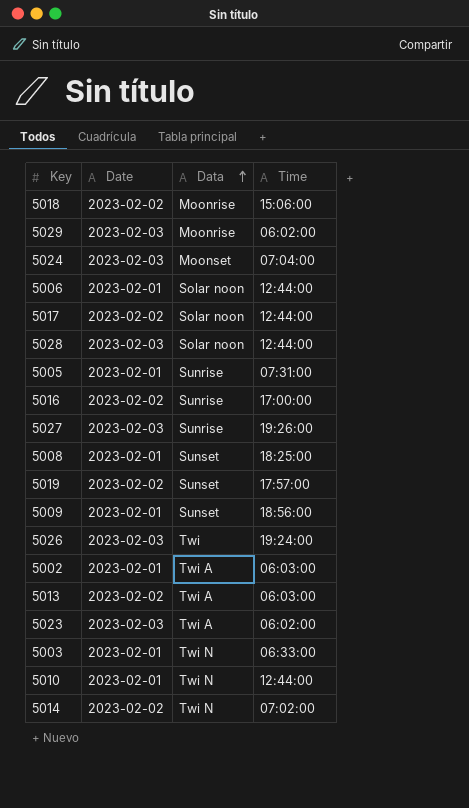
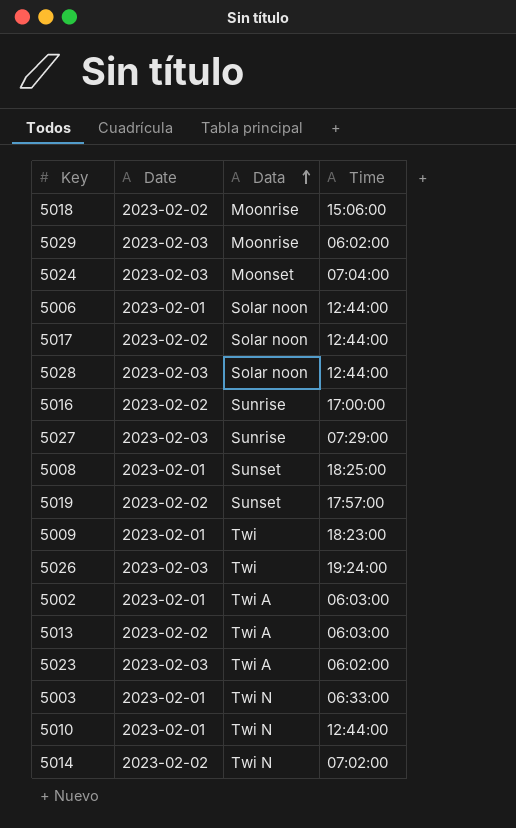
row 5005: 2023-02-01 | Sunrise | 07:31:00 -> none
5027 | Time: 19:26:00 -> 07:29:00
5009 | Data: Sunset -> Twi
5009 | Time: 18:56:00 -> 18:23:00

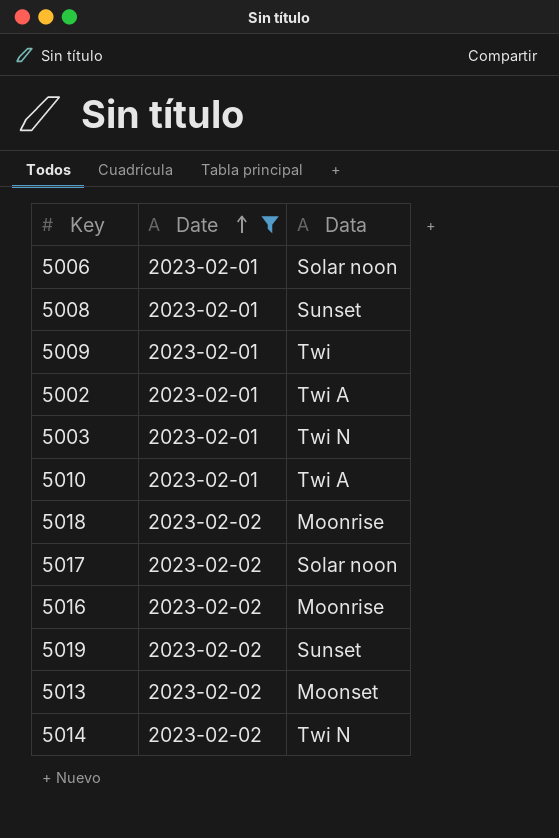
filter: none -> Date != 2023-02-03
row order: Data ascending -> Date ascending
column Time | position: 4 -> none
5010 | Data: Twi N -> Twi A
5016 | Data: Sunrise -> Moonrise
5013 | Data: Twi A -> Moonset

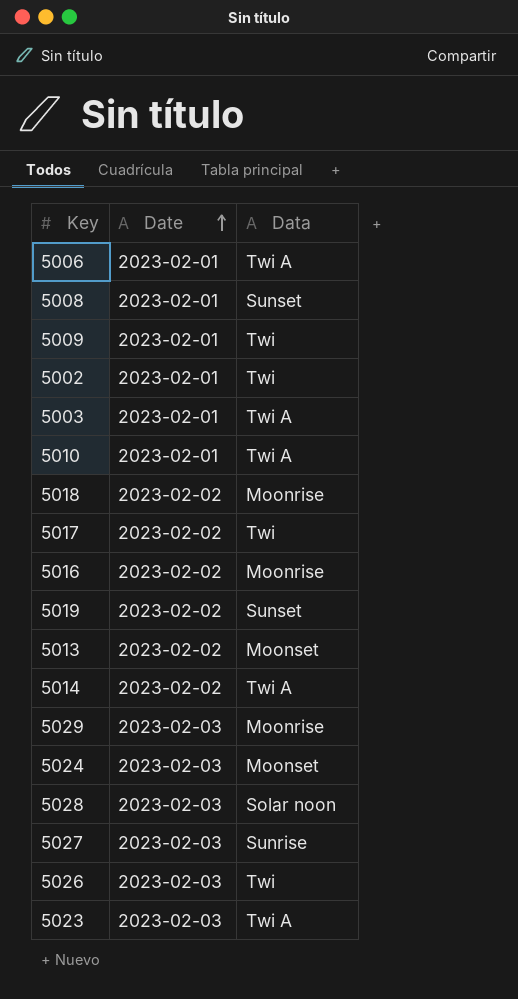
filter: Date != 2023-02-03 -> none
5006 | Data: Solar noon -> Twi A
5002 | Data: Twi A -> Twi
5003 | Data: Twi N -> Twi A
5017 | Data: Solar noon -> Twi
5014 | Data: Twi N -> Twi A

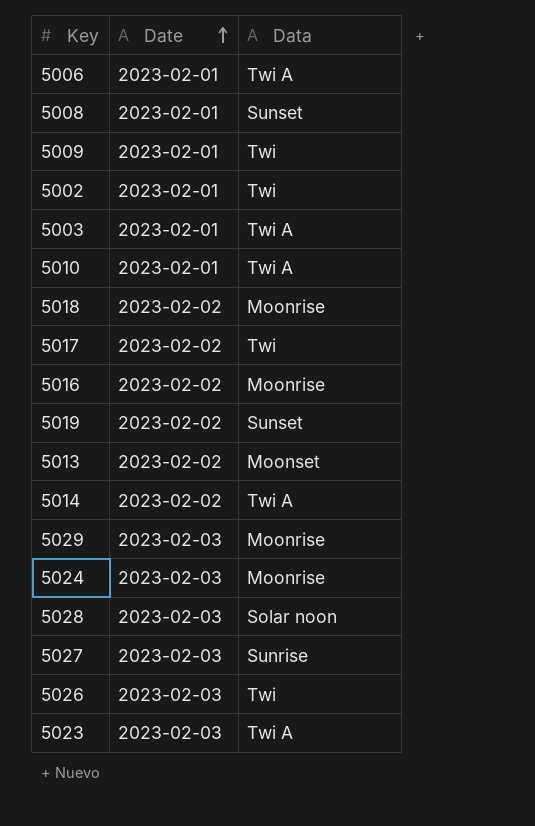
5024 | Data: Moonset -> Moonrise

